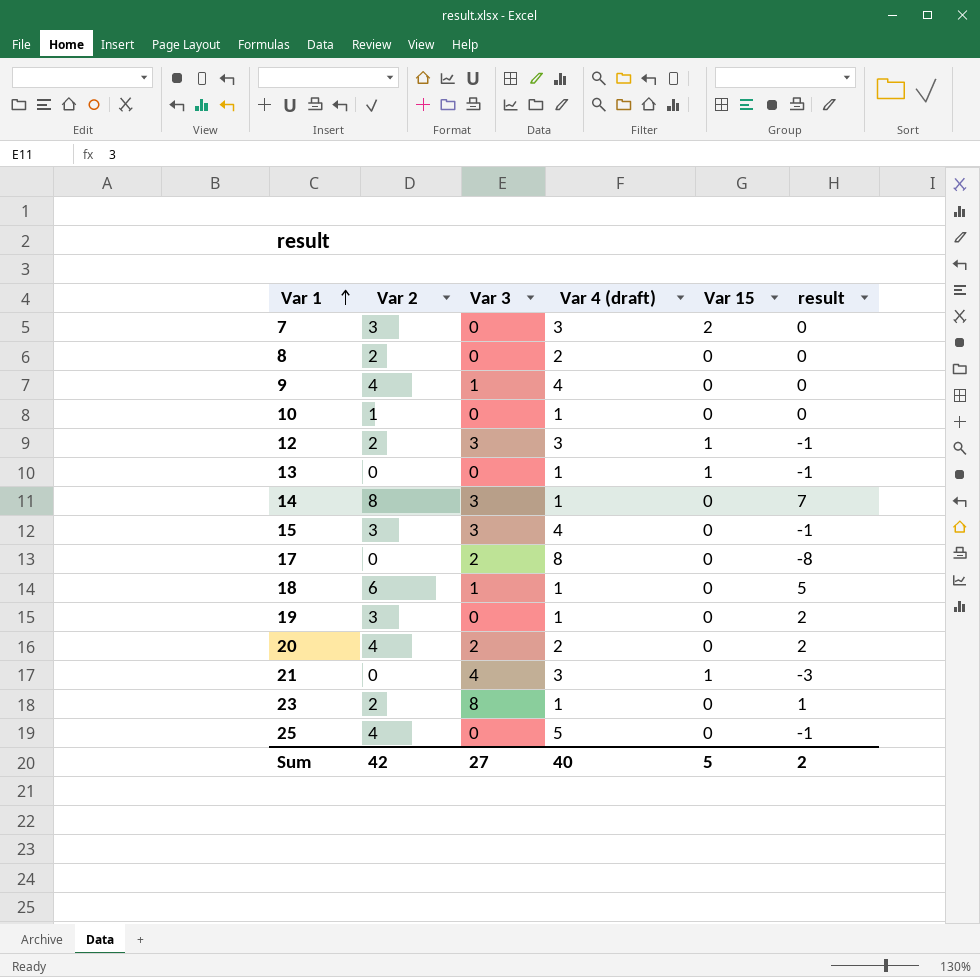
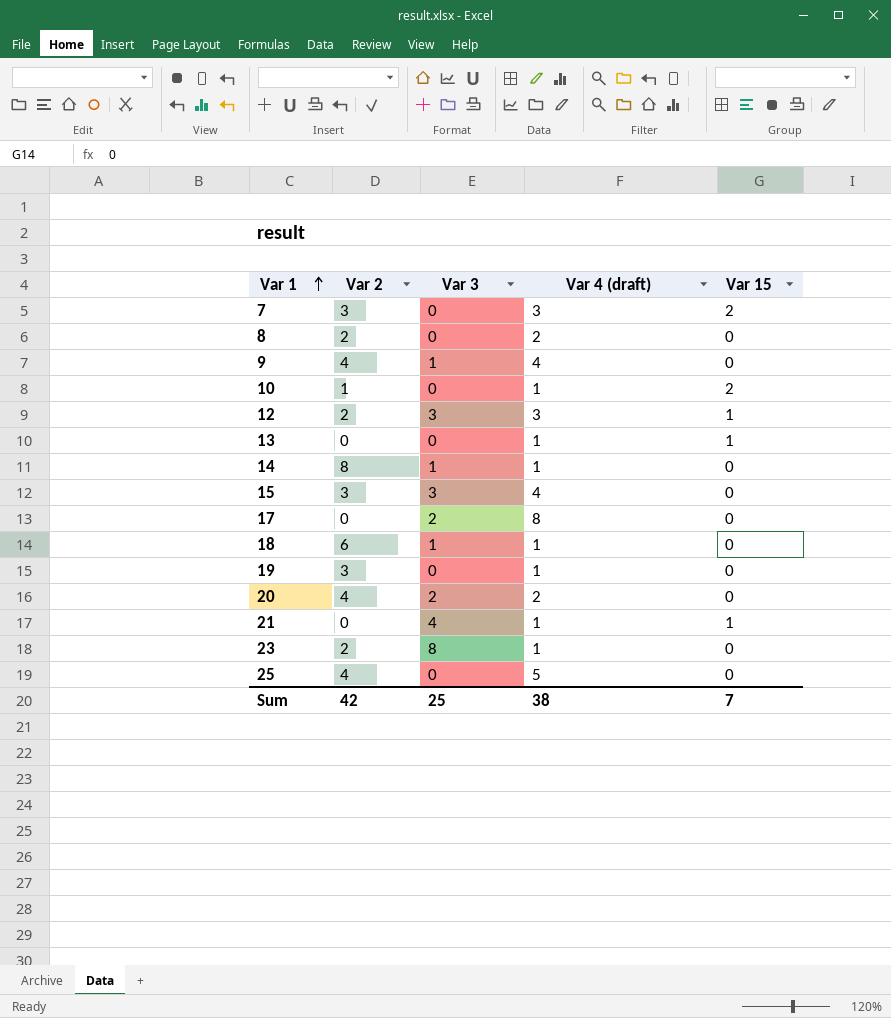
column result | formula: [Var 2] - [Var 4 (draft)] -> none
10 | Var 15: 0 -> 2
14 | Var 3: 3 -> 1
21 | Var 4 (draft): 3 -> 1
Sum | Var 3: 27 -> 25
Sum | Var 4 (draft): 40 -> 38
Sum | Var 15: 5 -> 7

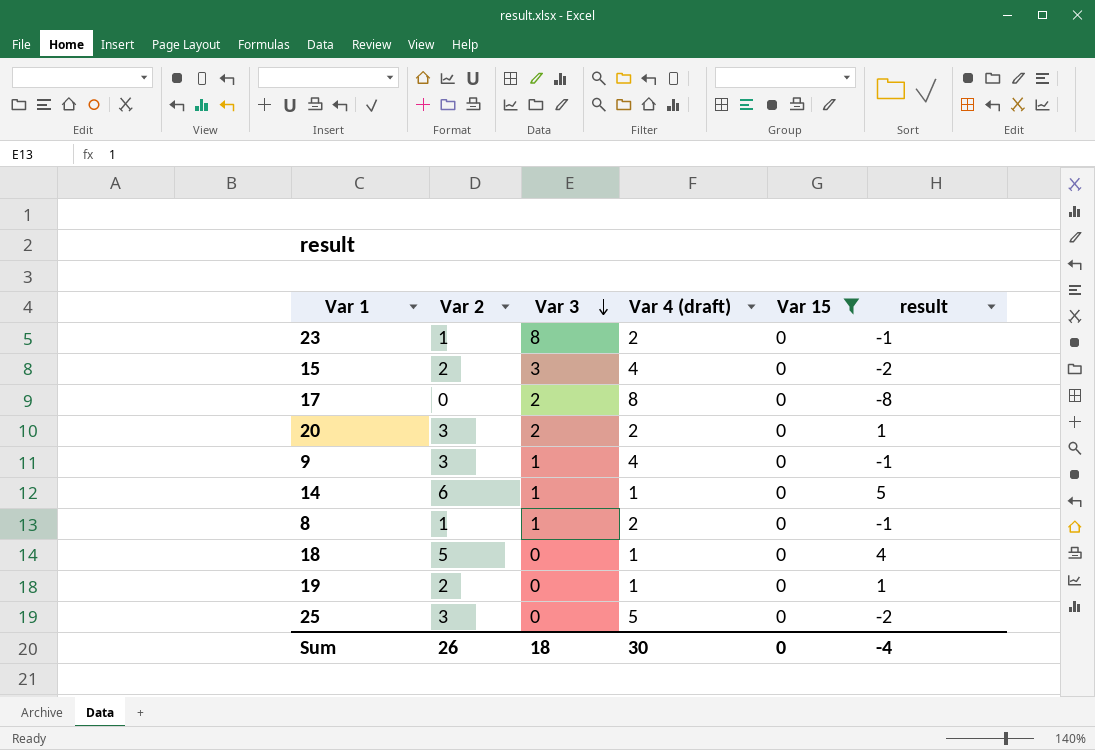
filter: none -> Var 15 = 0
row order: Var 1 ascending -> Var 3 descending
column result | formula: none -> [Var 2] - [Var 4 (draft)]
23 | Var 2: 2 -> 1
23 | Var 4 (draft): 1 -> 2
15 | Var 2: 3 -> 2
20 | Var 2: 4 -> 3
9 | Var 2: 4 -> 3
14 | Var 2: 8 -> 6
8 | Var 2: 2 -> 1
8 | Var 3: 0 -> 1
18 | Var 2: 6 -> 5
18 | Var 3: 1 -> 0
19 | Var 2: 3 -> 2
25 | Var 2: 4 -> 3
Sum | Var 2: 42 -> 26
Sum | Var 3: 25 -> 18
Sum | Var 4 (draft): 38 -> 30
Sum | Var 15: 7 -> 0

